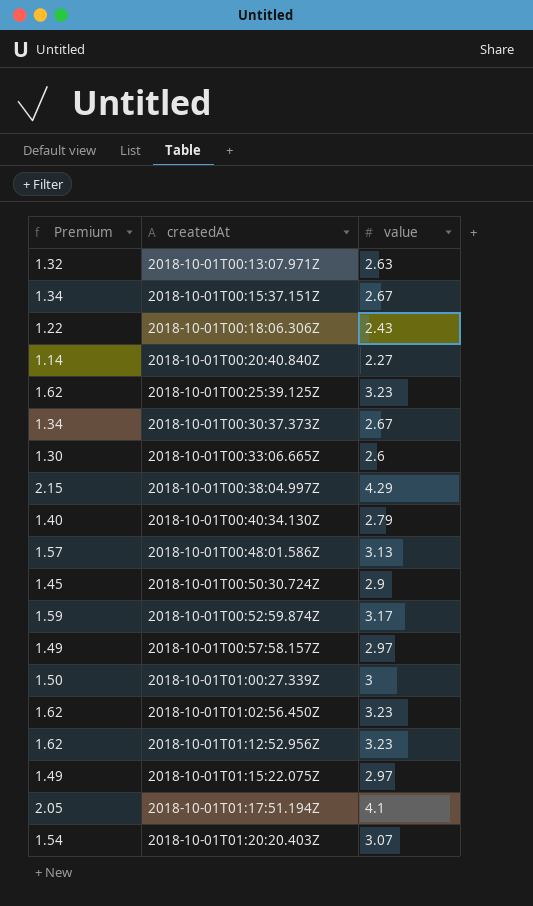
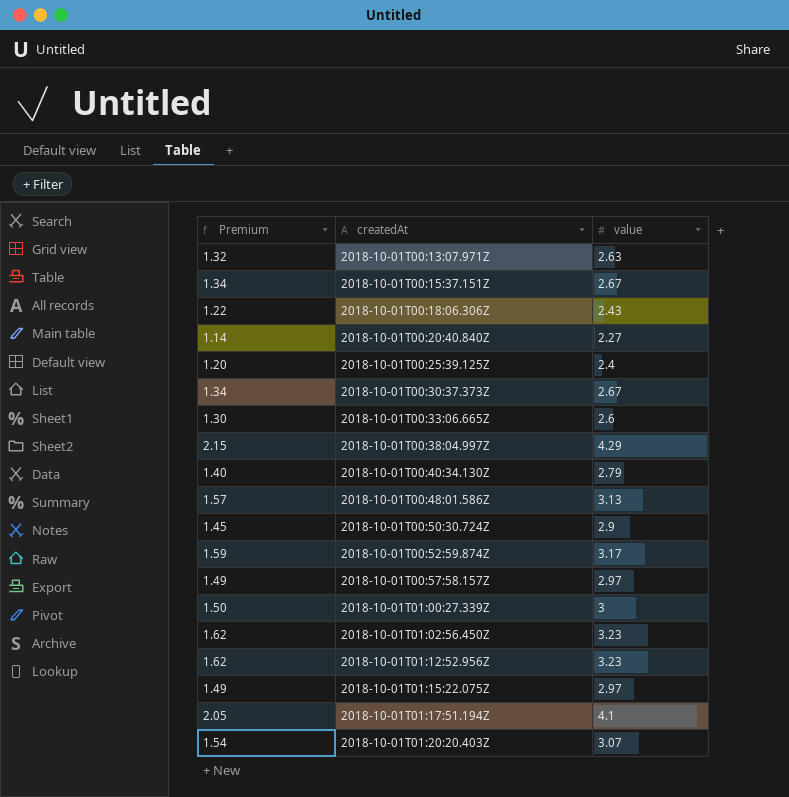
2018-10-01T00:25:39.125Z | Premium: 1.62 -> 1.20
2018-10-01T00:25:39.125Z | value: 3.23 -> 2.4

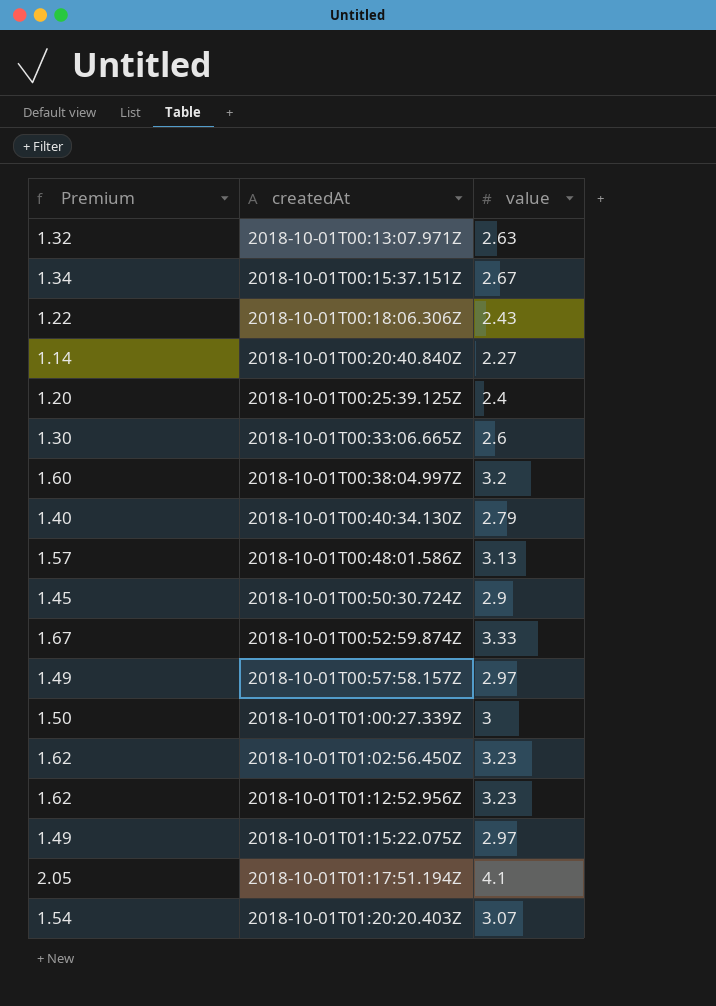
row 2018-10-01T00:30:37.373Z: 1.34 | 2.67 -> none
2018-10-01T00:38:04.997Z | Premium: 2.15 -> 1.60
2018-10-01T00:38:04.997Z | value: 4.29 -> 3.2
2018-10-01T00:52:59.874Z | Premium: 1.59 -> 1.67
2018-10-01T00:52:59.874Z | value: 3.17 -> 3.33

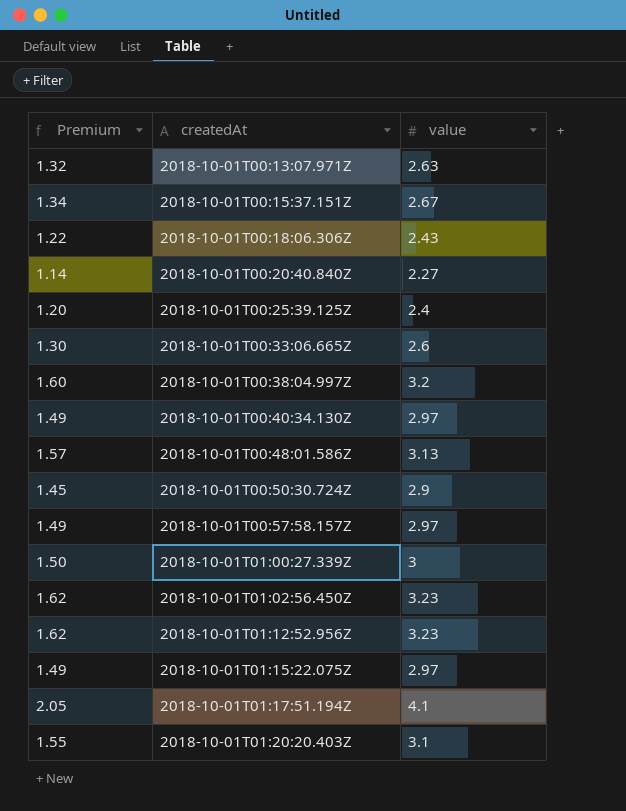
row 2018-10-01T00:52:59.874Z: 1.67 | 3.33 -> none
2018-10-01T00:40:34.130Z | Premium: 1.40 -> 1.49
2018-10-01T00:40:34.130Z | value: 2.79 -> 2.97
2018-10-01T01:20:20.403Z | Premium: 1.54 -> 1.55
2018-10-01T01:20:20.403Z | value: 3.07 -> 3.1

